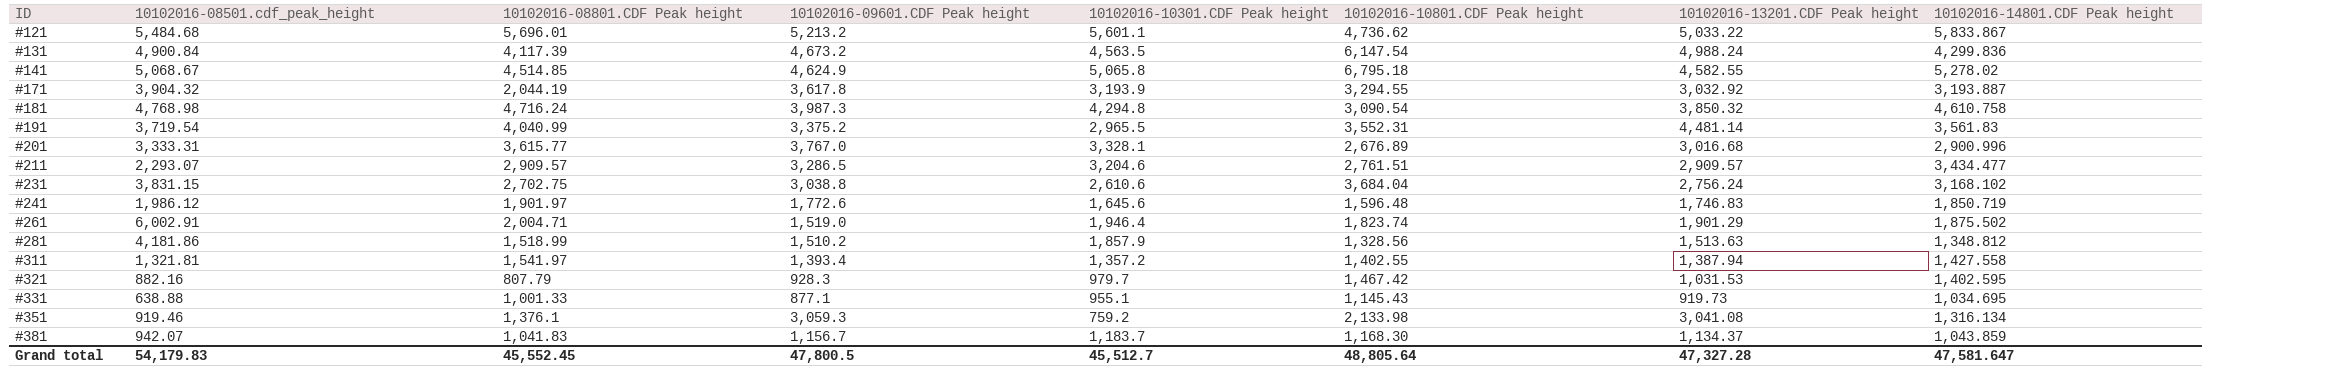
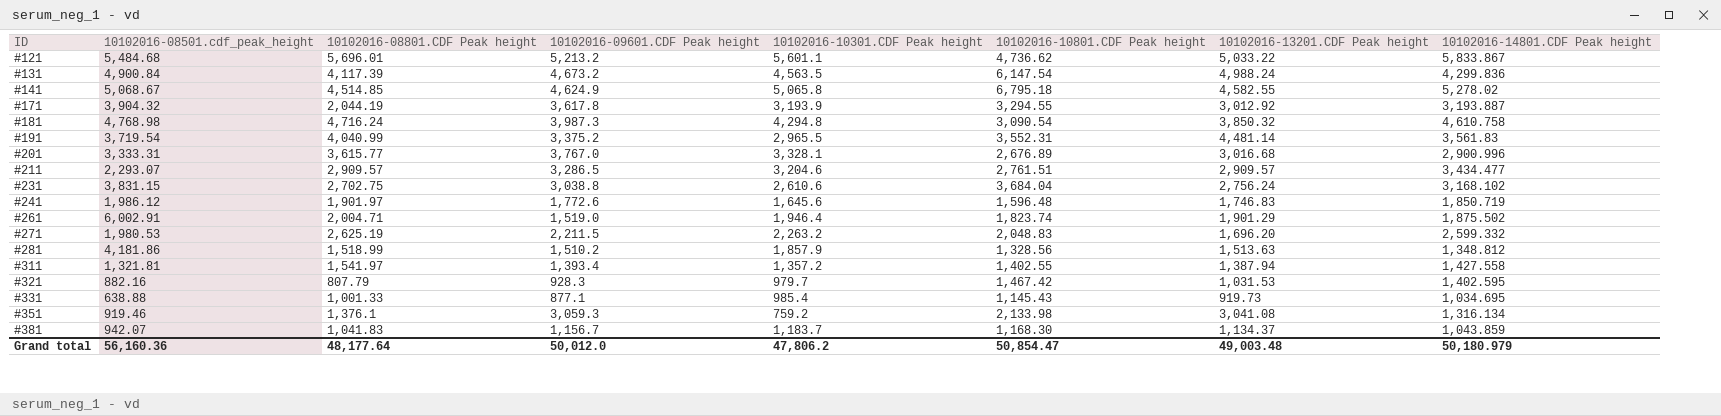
#171 | 10102016-13201.CDF Peak height: 3,032.92 -> 3,012.92
row #271: none -> 1,980.53 | 2,625.19 | 2,211.5 | 2,263.2 | 2,048.83 | 1,696.20 | 2,599.332
#331 | 10102016-10301.CDF Peak height: 955.1 -> 985.4
Grand total | 10102016-08501.cdf_peak_height: 54,179.83 -> 56,160.36
Grand total | 10102016-08801.CDF Peak height: 45,552.45 -> 48,177.64
Grand total | 10102016-09601.CDF Peak height: 47,800.5 -> 50,012.0
Grand total | 10102016-10301.CDF Peak height: 45,512.7 -> 47,806.2
Grand total | 10102016-10801.CDF Peak height: 48,805.64 -> 50,854.47
Grand total | 10102016-13201.CDF Peak height: 47,327.28 -> 49,003.48
Grand total | 10102016-14801.CDF Peak height: 47,581.647 -> 50,180.979

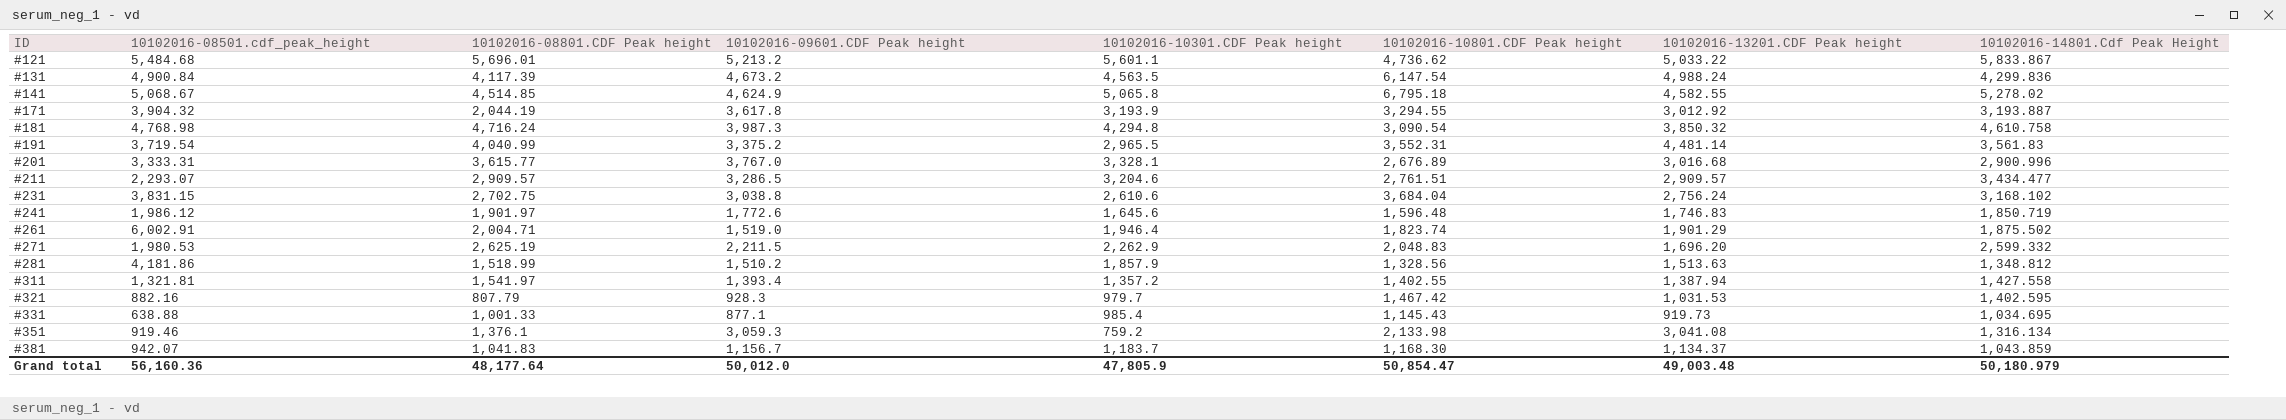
column name: 10102016-14801.CDF Peak height -> 10102016-14801.Cdf Peak Height
#271 | 10102016-10301.CDF Peak height: 2,263.2 -> 2,262.9
Grand total | 10102016-10301.CDF Peak height: 47,806.2 -> 47,805.9

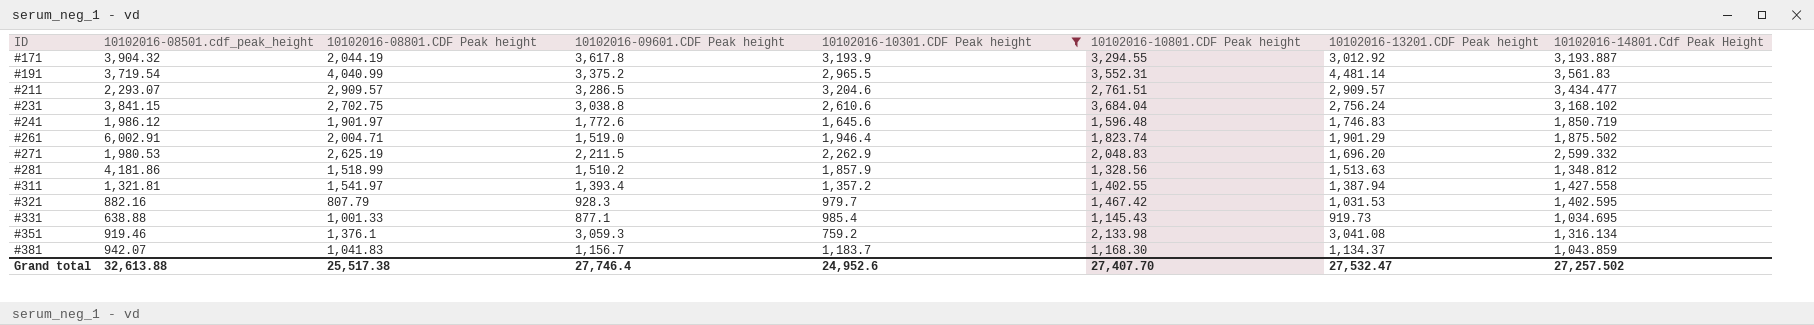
filter: none -> 10102016-10301.CDF Peak height <= 3,204.6
#231 | 10102016-08501.cdf_peak_height: 3,831.15 -> 3,841.15
Grand total | 10102016-08501.cdf_peak_height: 56,160.36 -> 32,613.88
Grand total | 10102016-08801.CDF Peak height: 48,177.64 -> 25,517.38
Grand total | 10102016-09601.CDF Peak height: 50,012.0 -> 27,746.4
Grand total | 10102016-10301.CDF Peak height: 47,805.9 -> 24,952.6
Grand total | 10102016-10801.CDF Peak height: 50,854.47 -> 27,407.70
Grand total | 10102016-13201.CDF Peak height: 49,003.48 -> 27,532.47
Grand total | 10102016-14801.Cdf Peak Height: 50,180.979 -> 27,257.502

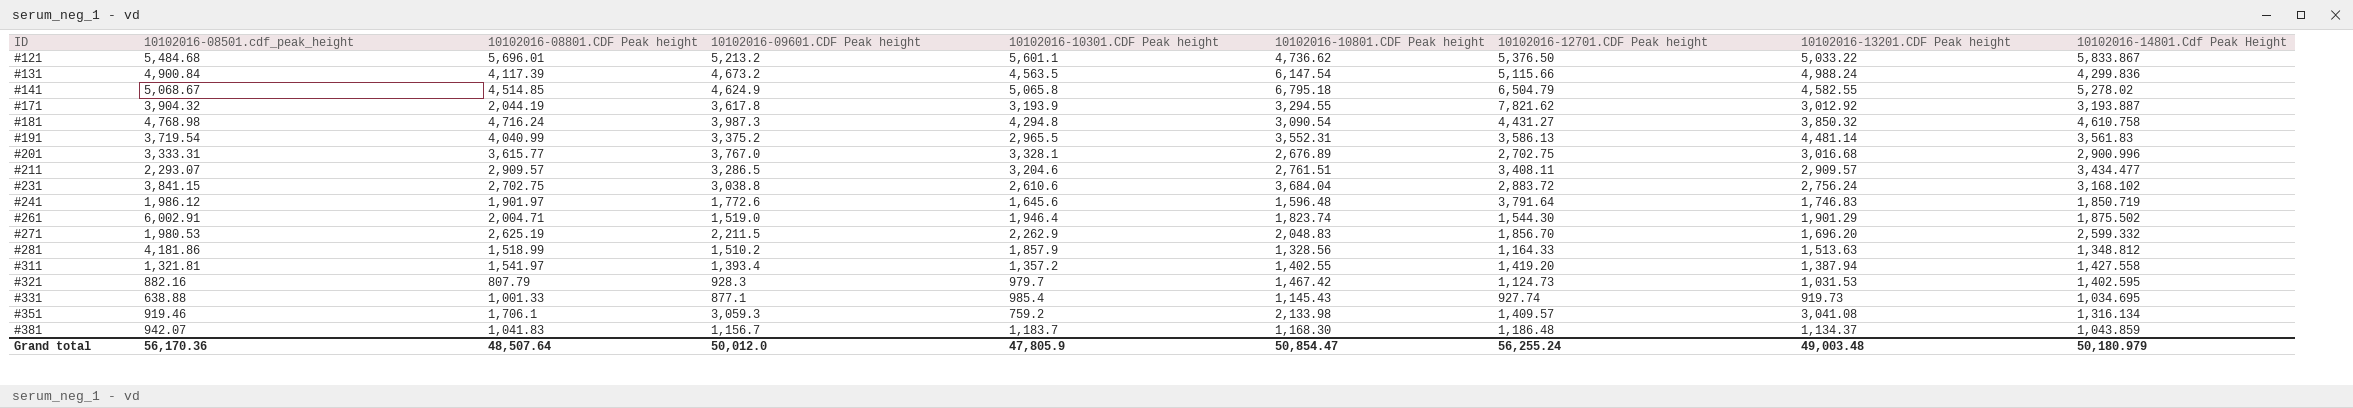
filter: 10102016-10301.CDF Peak height <= 3,204.6 -> none
column 10102016-12701.CDF Peak height | position: none -> 7
#351 | 10102016-08801.CDF Peak height: 1,376.1 -> 1,706.1
Grand total | 10102016-08501.cdf_peak_height: 32,613.88 -> 56,170.36
Grand total | 10102016-08801.CDF Peak height: 25,517.38 -> 48,507.64
Grand total | 10102016-09601.CDF Peak height: 27,746.4 -> 50,012.0
Grand total | 10102016-10301.CDF Peak height: 24,952.6 -> 47,805.9
Grand total | 10102016-10801.CDF Peak height: 27,407.70 -> 50,854.47
Grand total | 10102016-13201.CDF Peak height: 27,532.47 -> 49,003.48
Grand total | 10102016-14801.Cdf Peak Height: 27,257.502 -> 50,180.979

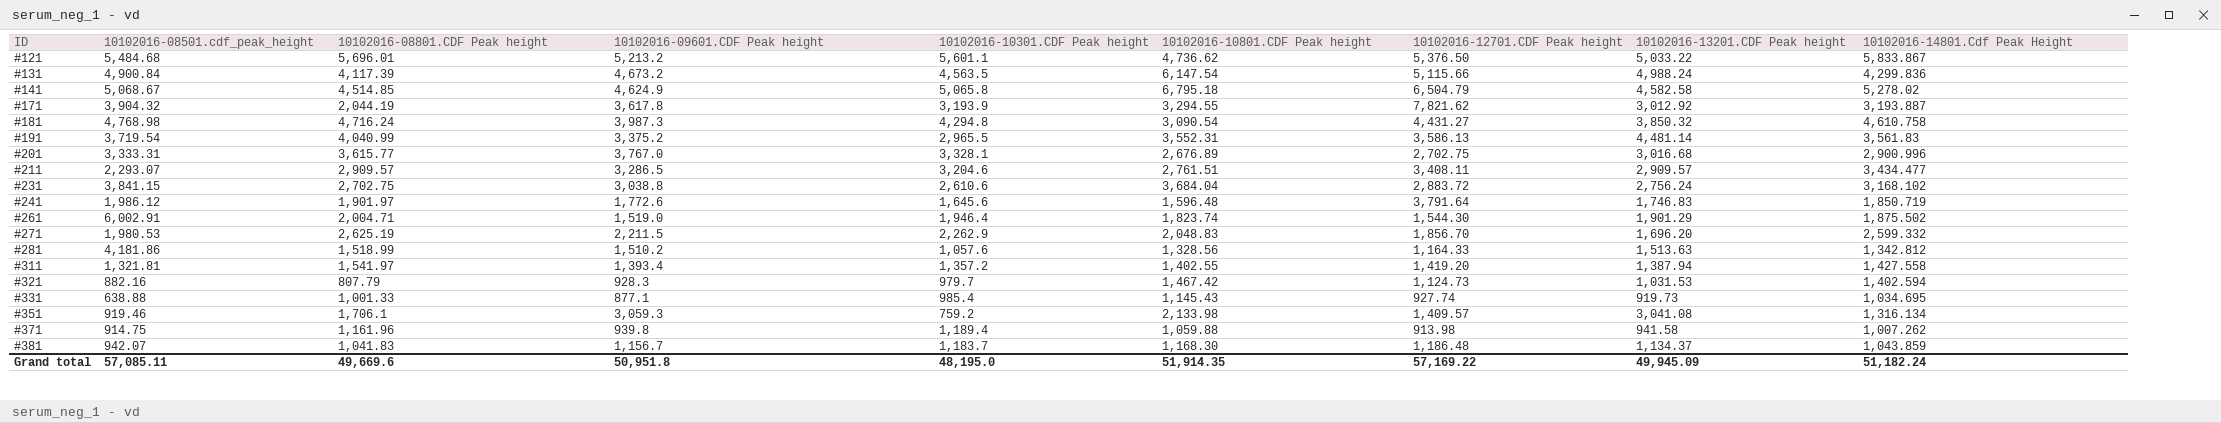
#141 | 10102016-13201.CDF Peak height: 4,582.55 -> 4,582.58
#281 | 10102016-10301.CDF Peak height: 1,857.9 -> 1,057.6
#281 | 10102016-14801.Cdf Peak Height: 1,348.812 -> 1,342.812
#321 | 10102016-14801.Cdf Peak Height: 1,402.595 -> 1,402.594
row #371: none -> 914.75 | 1,161.96 | 939.8 | 1,189.4 | 1,059.88 | 913.98 | 941.58 | 1,007.262
Grand total | 10102016-08501.cdf_peak_height: 56,170.36 -> 57,085.11
Grand total | 10102016-08801.CDF Peak height: 48,507.64 -> 49,669.6
Grand total | 10102016-09601.CDF Peak height: 50,012.0 -> 50,951.8
Grand total | 10102016-10301.CDF Peak height: 47,805.9 -> 48,195.0
Grand total | 10102016-10801.CDF Peak height: 50,854.47 -> 51,914.35
Grand total | 10102016-12701.CDF Peak height: 56,255.24 -> 57,169.22
Grand total | 10102016-13201.CDF Peak height: 49,003.48 -> 49,945.09
Grand total | 10102016-14801.Cdf Peak Height: 50,180.979 -> 51,182.24

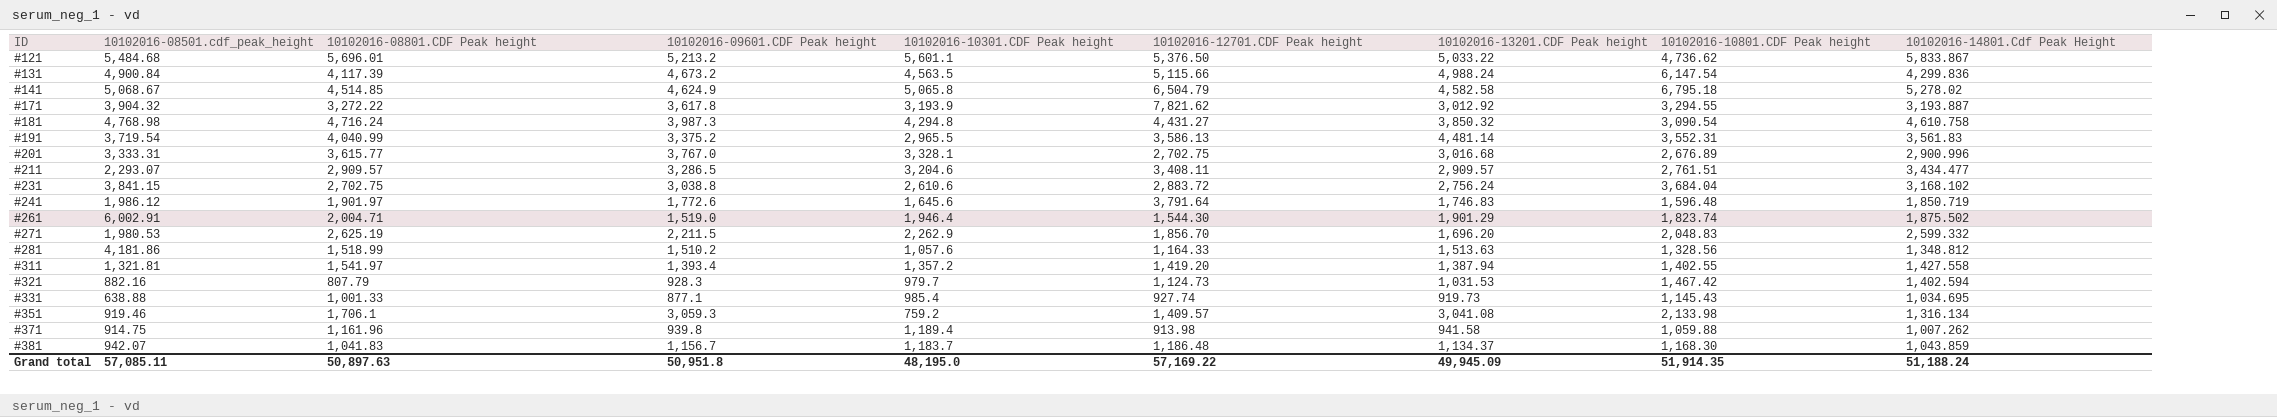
column 10102016-10801.CDF Peak height | position: 6 -> 8
#171 | 10102016-08801.CDF Peak height: 2,044.19 -> 3,272.22
#281 | 10102016-14801.Cdf Peak Height: 1,342.812 -> 1,348.812
Grand total | 10102016-08801.CDF Peak height: 49,669.6 -> 50,897.63
Grand total | 10102016-14801.Cdf Peak Height: 51,182.24 -> 51,188.24

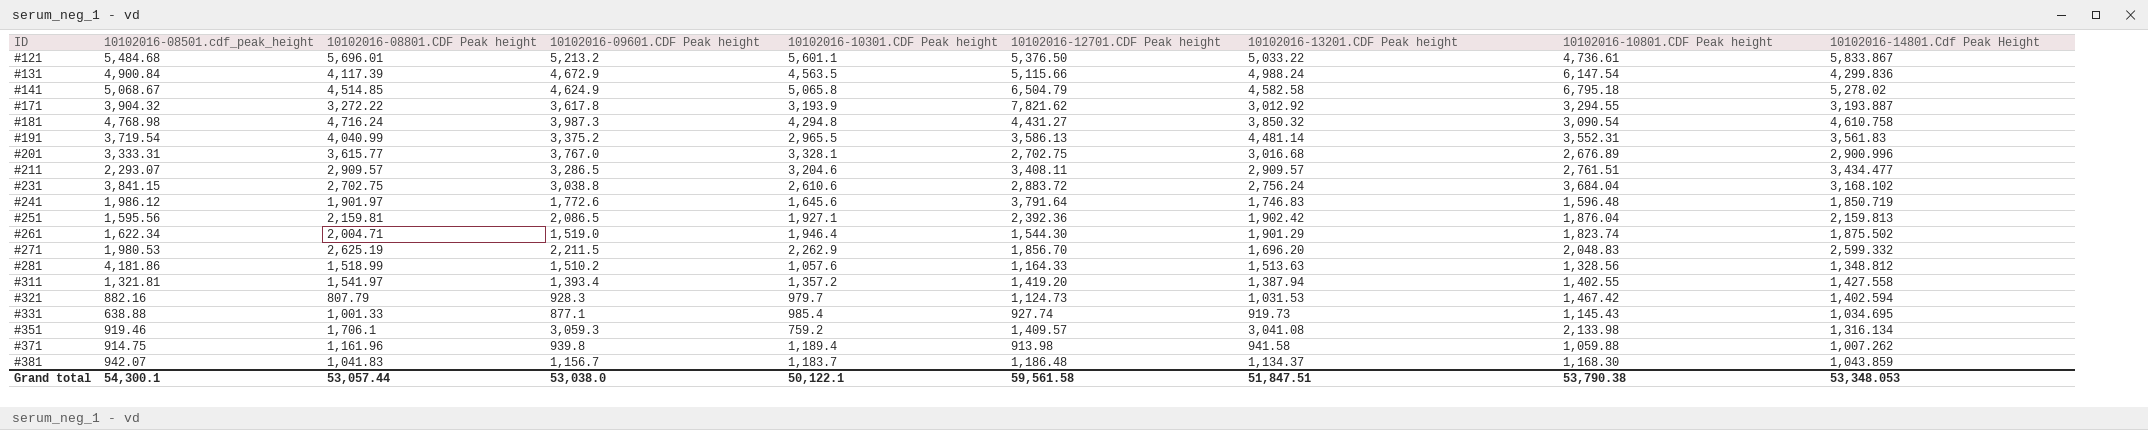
#121 | 10102016-10801.CDF Peak height: 4,736.62 -> 4,736.61
#131 | 10102016-09601.CDF Peak height: 4,673.2 -> 4,672.9
row #251: none -> 1,595.56 | 2,159.81 | 2,086.5 | 1,927.1 | 2,392.36 | 1,902.42 | 1,876.04 | 2,159.813
#261 | 10102016-08501.cdf_peak_height: 6,002.91 -> 1,622.34
Grand total | 10102016-08501.cdf_peak_height: 57,085.11 -> 54,300.1
Grand total | 10102016-08801.CDF Peak height: 50,897.63 -> 53,057.44
Grand total | 10102016-09601.CDF Peak height: 50,951.8 -> 53,038.0
Grand total | 10102016-10301.CDF Peak height: 48,195.0 -> 50,122.1
Grand total | 10102016-12701.CDF Peak height: 57,169.22 -> 59,561.58
Grand total | 10102016-13201.CDF Peak height: 49,945.09 -> 51,847.51
Grand total | 10102016-10801.CDF Peak height: 51,914.35 -> 53,790.38
Grand total | 10102016-14801.Cdf Peak Height: 51,188.24 -> 53,348.053

